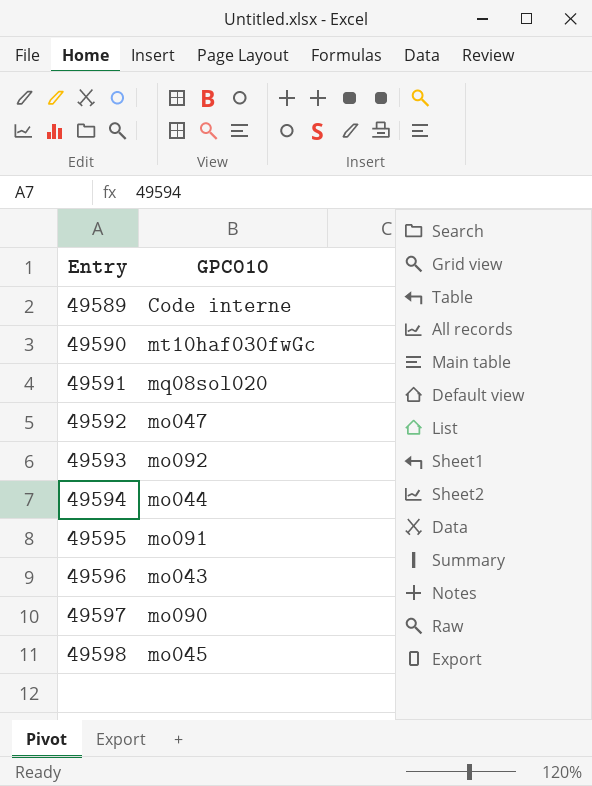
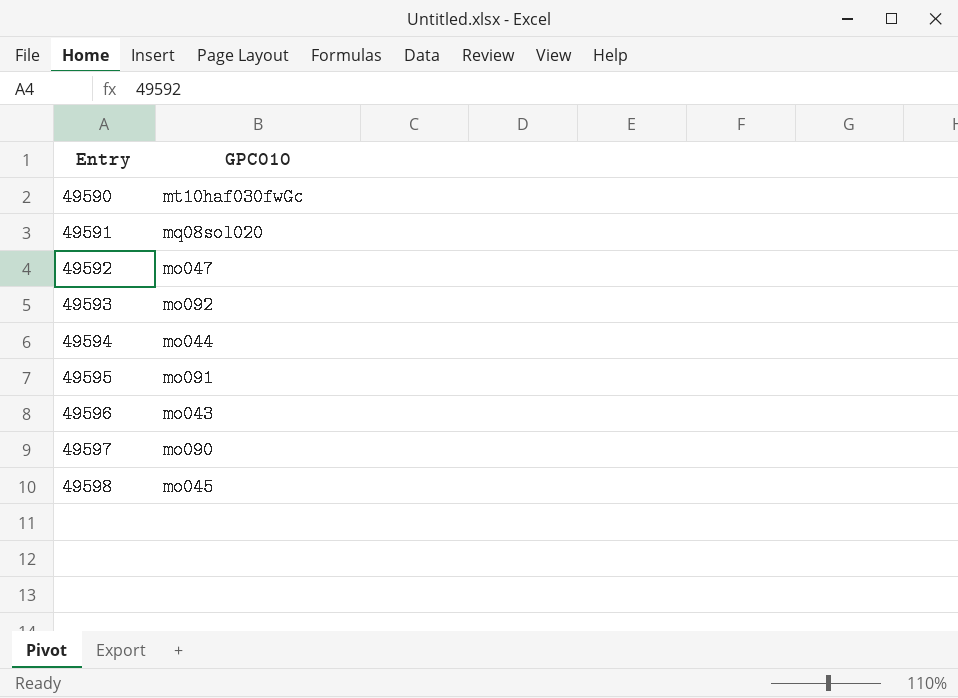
row 49589: Code interne -> none

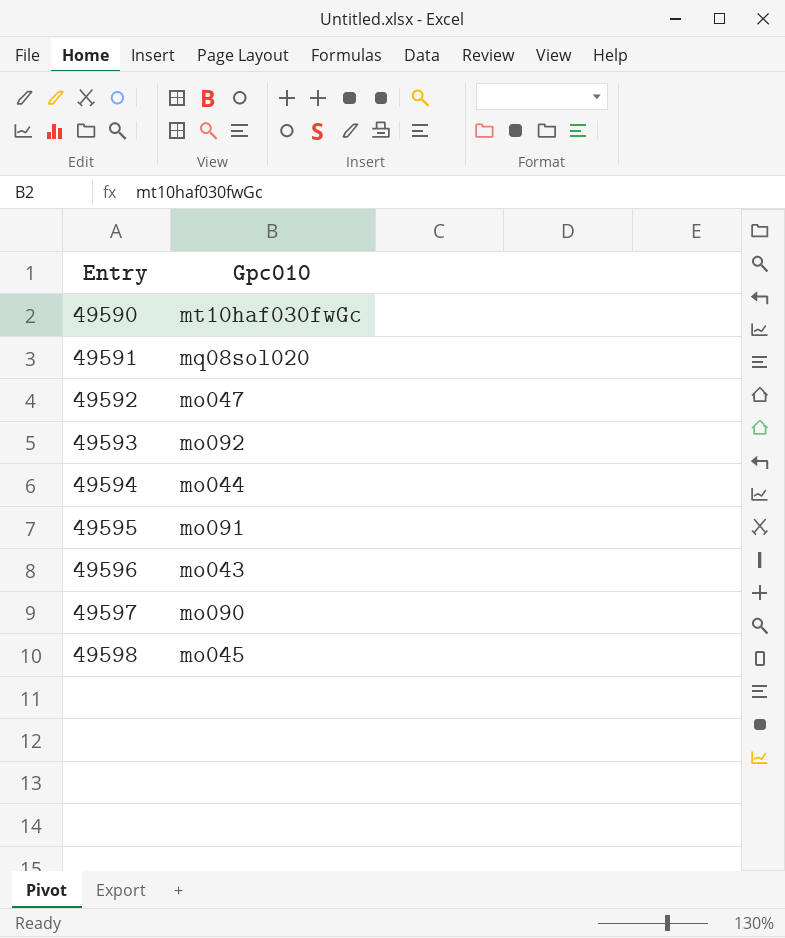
column name: GPC010 -> Gpc010

